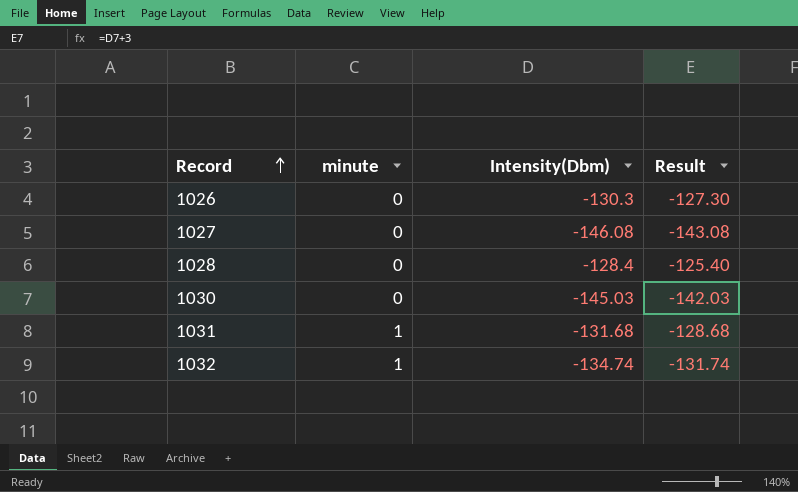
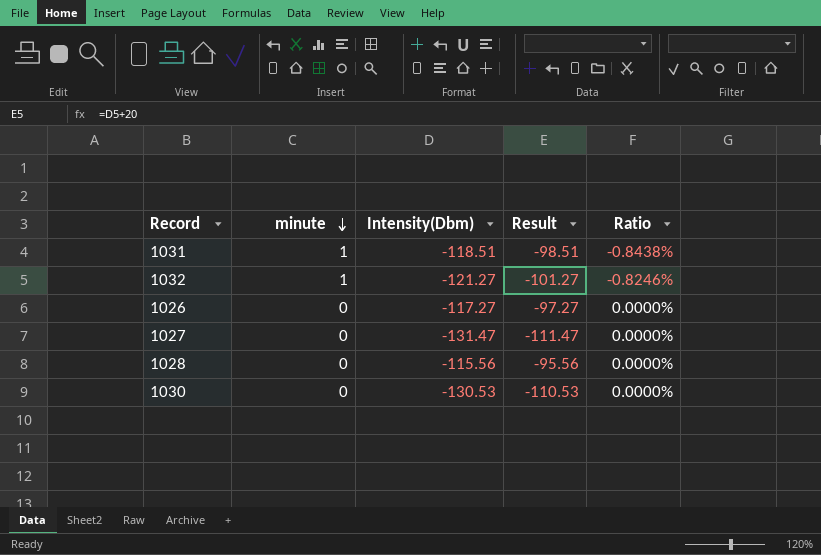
row order: Record ascending -> minute descending
column Result | formula: [Intensity(Dbm)] + 3 -> [Intensity(Dbm)] + 20
column Ratio | formula: none -> [minute] / [Intensity(Dbm)]
1031 | Intensity(Dbm): -131.68 -> -118.51
1032 | Intensity(Dbm): -134.74 -> -121.27
1026 | Intensity(Dbm): -130.3 -> -117.27
1027 | Intensity(Dbm): -146.08 -> -131.47
1028 | Intensity(Dbm): -128.4 -> -115.56
1030 | Intensity(Dbm): -145.03 -> -130.53

